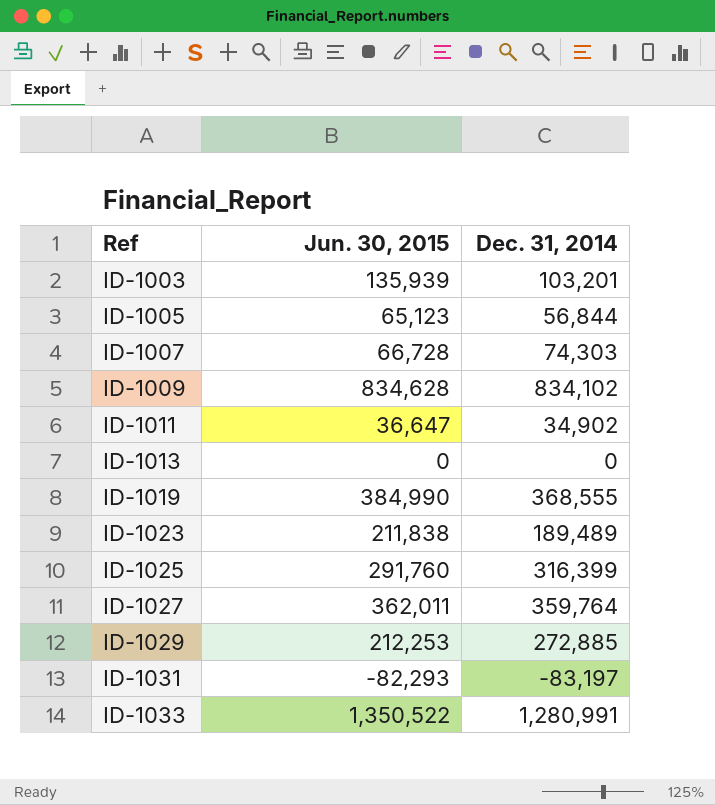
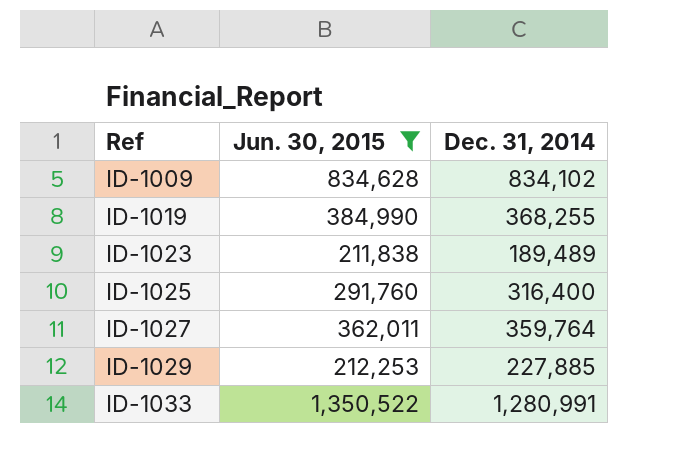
filter: none -> Jun. 30, 2015 >= 211,838
ID-1019 | Dec. 31, 2014: 368,555 -> 368,255
ID-1025 | Dec. 31, 2014: 316,399 -> 316,400
ID-1029 | Dec. 31, 2014: 272,885 -> 227,885

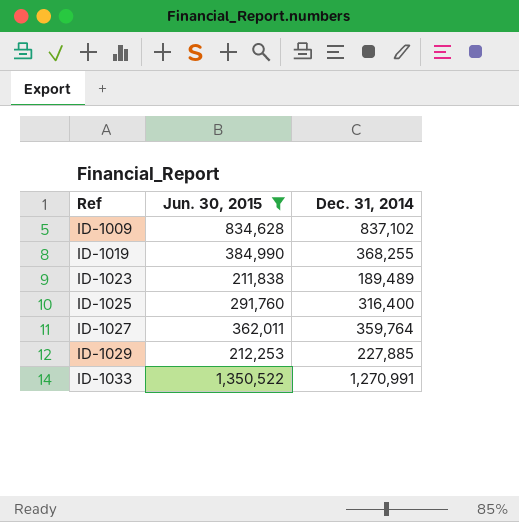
ID-1009 | Dec. 31, 2014: 834,102 -> 837,102
ID-1033 | Dec. 31, 2014: 1,280,991 -> 1,270,991

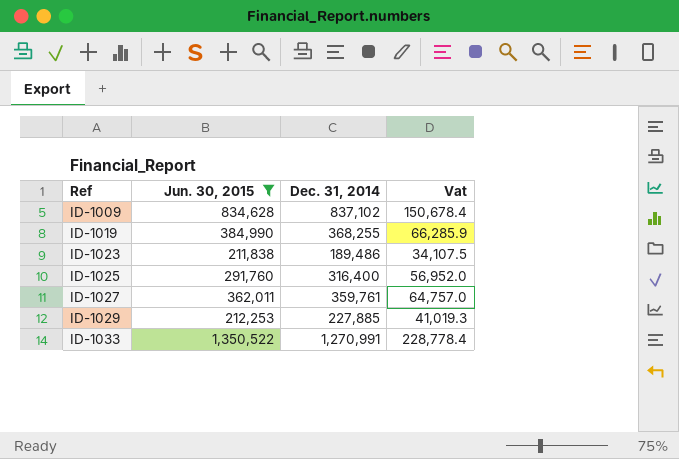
column Vat | formula: none -> [Dec. 31, 2014] * 0.18
ID-1023 | Dec. 31, 2014: 189,489 -> 189,486
ID-1027 | Dec. 31, 2014: 359,764 -> 359,761

